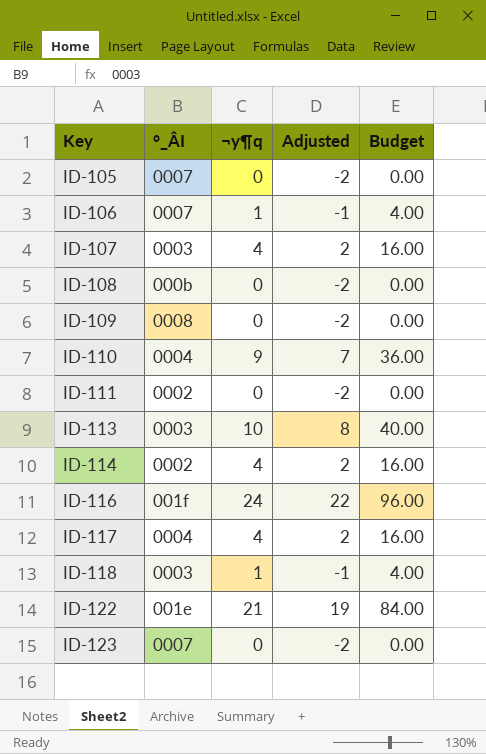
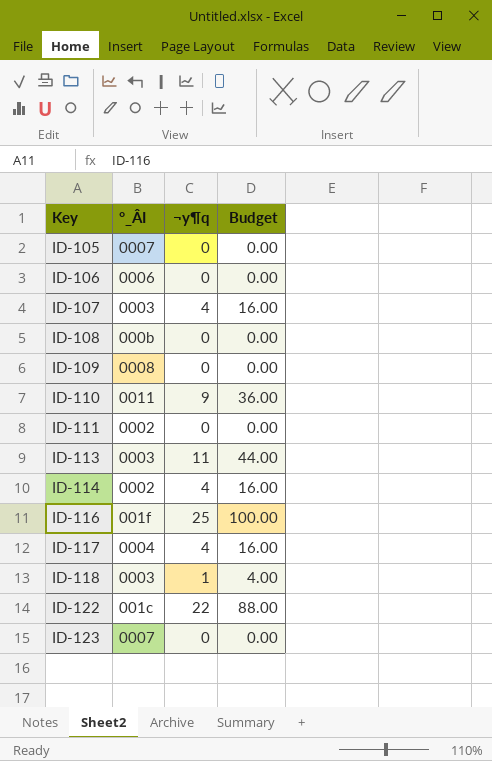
column Adjusted | formula: [¬y¶q] - 2 -> none
ID-106 | °_ÂI: 0007 -> 0006
ID-106 | ¬y¶q: 1 -> 0
ID-106 | Budget: 4.00 -> 0.00
ID-110 | °_ÂI: 0004 -> 0011
ID-113 | ¬y¶q: 10 -> 11
ID-113 | Budget: 40.00 -> 44.00
ID-116 | ¬y¶q: 24 -> 25
ID-116 | Budget: 96.00 -> 100.00
ID-122 | °_ÂI: 001e -> 001c
ID-122 | ¬y¶q: 21 -> 22
ID-122 | Budget: 84.00 -> 88.00

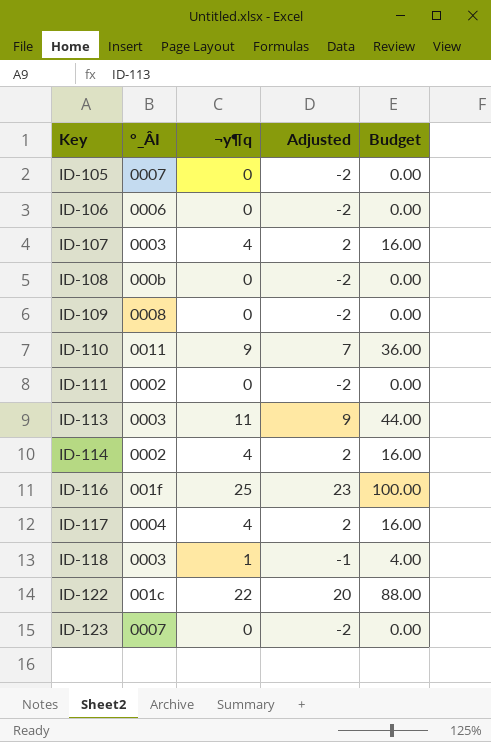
column Adjusted | formula: none -> [¬y¶q] - 2

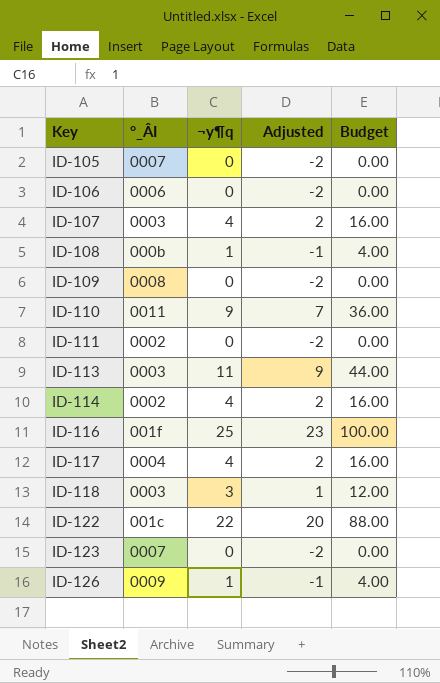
ID-108 | ¬y¶q: 0 -> 1
ID-108 | Adjusted: -2 -> -1
ID-108 | Budget: 0.00 -> 4.00
ID-118 | ¬y¶q: 1 -> 3
ID-118 | Adjusted: -1 -> 1
ID-118 | Budget: 4.00 -> 12.00
row ID-126: none -> 0009 | 1 | -1 | 4.00

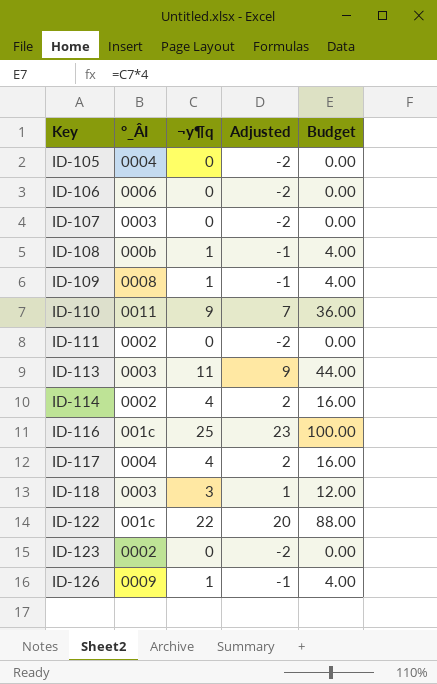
ID-105 | °_ÂI: 0007 -> 0004
ID-107 | ¬y¶q: 4 -> 0
ID-107 | Adjusted: 2 -> -2
ID-107 | Budget: 16.00 -> 0.00
ID-109 | ¬y¶q: 0 -> 1
ID-109 | Adjusted: -2 -> -1
ID-109 | Budget: 0.00 -> 4.00
ID-116 | °_ÂI: 001f -> 001c
ID-123 | °_ÂI: 0007 -> 0002

